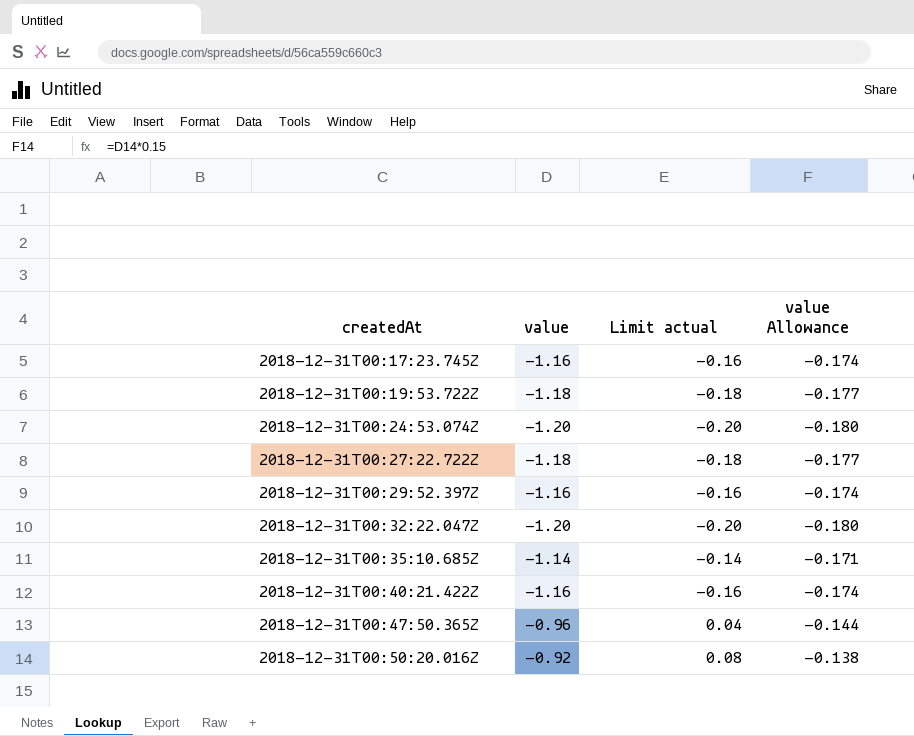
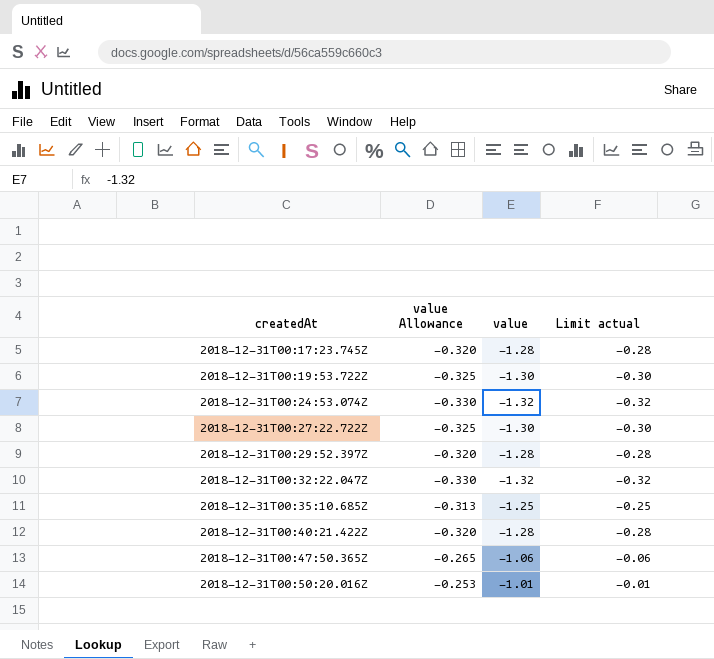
column value Allowance | formula: [value] * 0.15 -> [value] * 0.25
column value Allowance | position: 4 -> 2
2018-12-31T00:17:23.745Z | value: -1.16 -> -1.28
2018-12-31T00:17:23.745Z | Limit actual: -0.16 -> -0.28
2018-12-31T00:19:53.722Z | value: -1.18 -> -1.30
2018-12-31T00:19:53.722Z | Limit actual: -0.18 -> -0.30
2018-12-31T00:24:53.074Z | value: -1.20 -> -1.32
2018-12-31T00:24:53.074Z | Limit actual: -0.20 -> -0.32
2018-12-31T00:27:22.722Z | value: -1.18 -> -1.30
2018-12-31T00:27:22.722Z | Limit actual: -0.18 -> -0.30
2018-12-31T00:29:52.397Z | value: -1.16 -> -1.28
2018-12-31T00:29:52.397Z | Limit actual: -0.16 -> -0.28
2018-12-31T00:32:22.047Z | value: -1.20 -> -1.32
2018-12-31T00:32:22.047Z | Limit actual: -0.20 -> -0.32
2018-12-31T00:35:10.685Z | value: -1.14 -> -1.25
2018-12-31T00:35:10.685Z | Limit actual: -0.14 -> -0.25
2018-12-31T00:40:21.422Z | value: -1.16 -> -1.28
2018-12-31T00:40:21.422Z | Limit actual: -0.16 -> -0.28
2018-12-31T00:47:50.365Z | value: -0.96 -> -1.06
2018-12-31T00:47:50.365Z | Limit actual: 0.04 -> -0.06
2018-12-31T00:50:20.016Z | value: -0.92 -> -1.01
2018-12-31T00:50:20.016Z | Limit actual: 0.08 -> -0.01

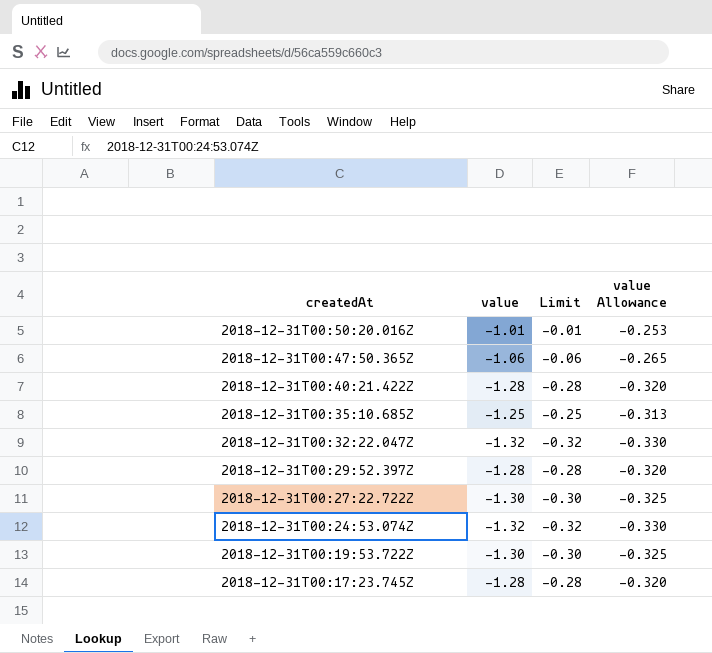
row order: createdAt ascending -> createdAt descending
column name: Limit actual -> Limit
column value Allowance | position: 2 -> 4

